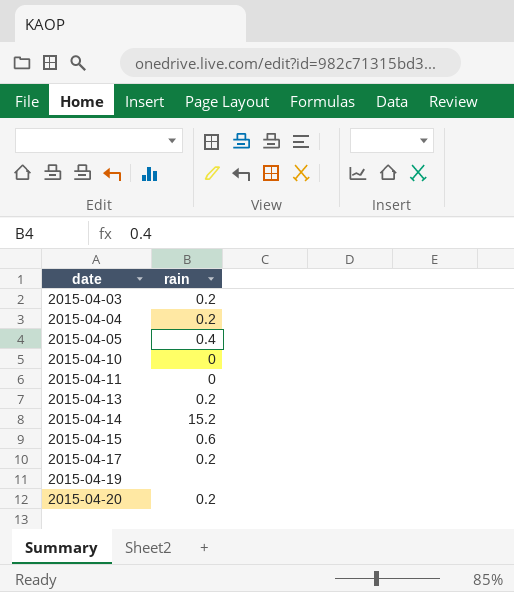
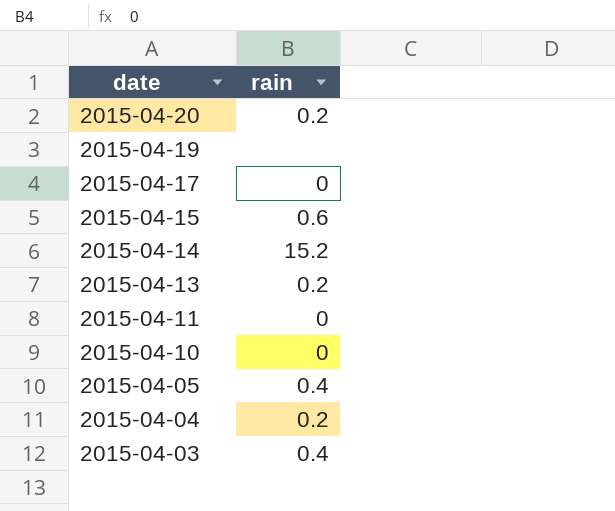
row order: date ascending -> date descending
2015-04-17 | rain: 0.2 -> 0
2015-04-03 | rain: 0.2 -> 0.4

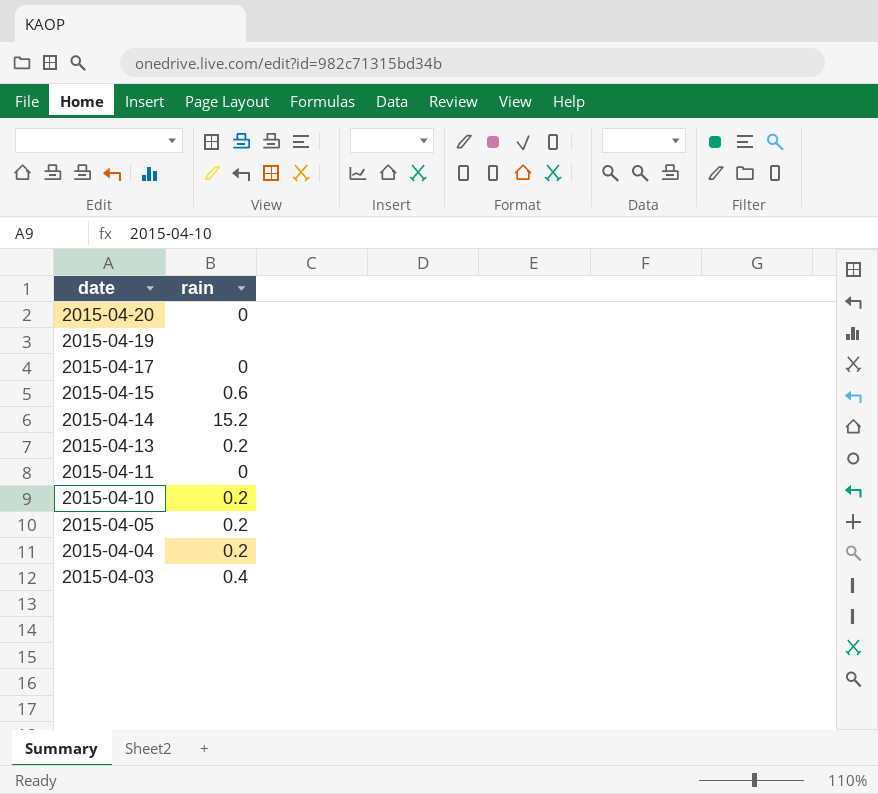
2015-04-20 | rain: 0.2 -> 0
2015-04-10 | rain: 0 -> 0.2
2015-04-05 | rain: 0.4 -> 0.2

